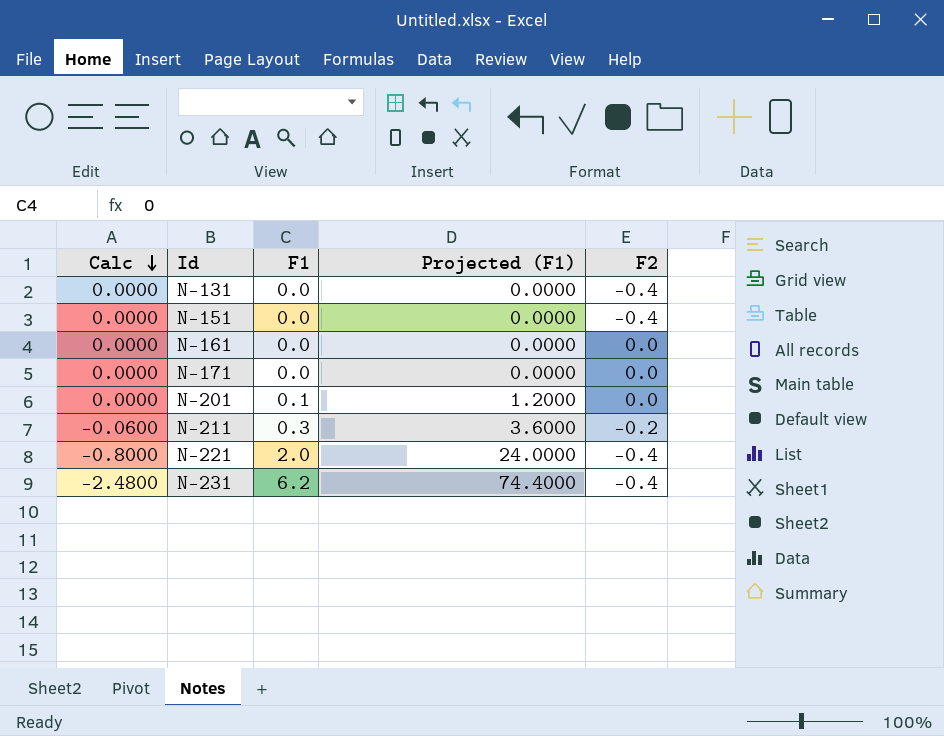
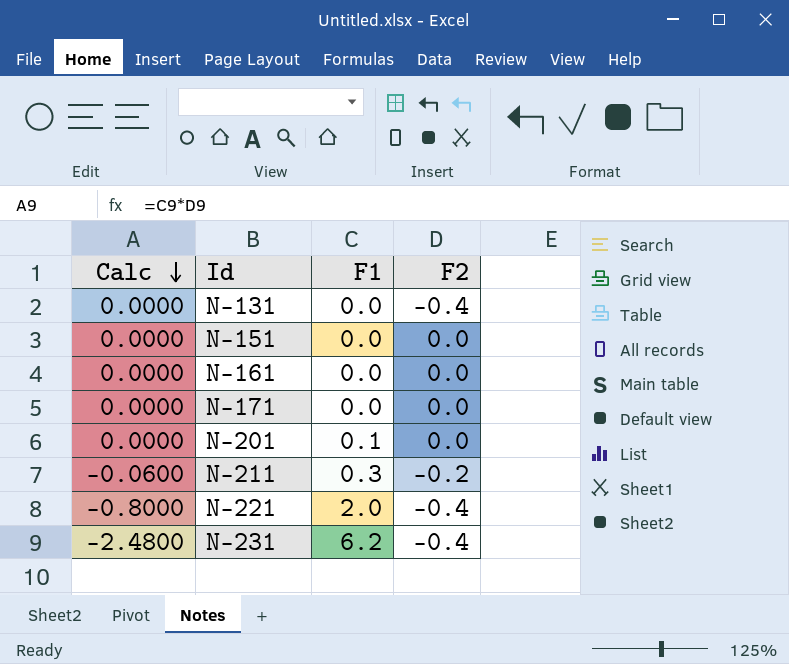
column Projected (F1) | formula: [F1] * 12 -> none
N-151 | F2: -0.4 -> 0.0

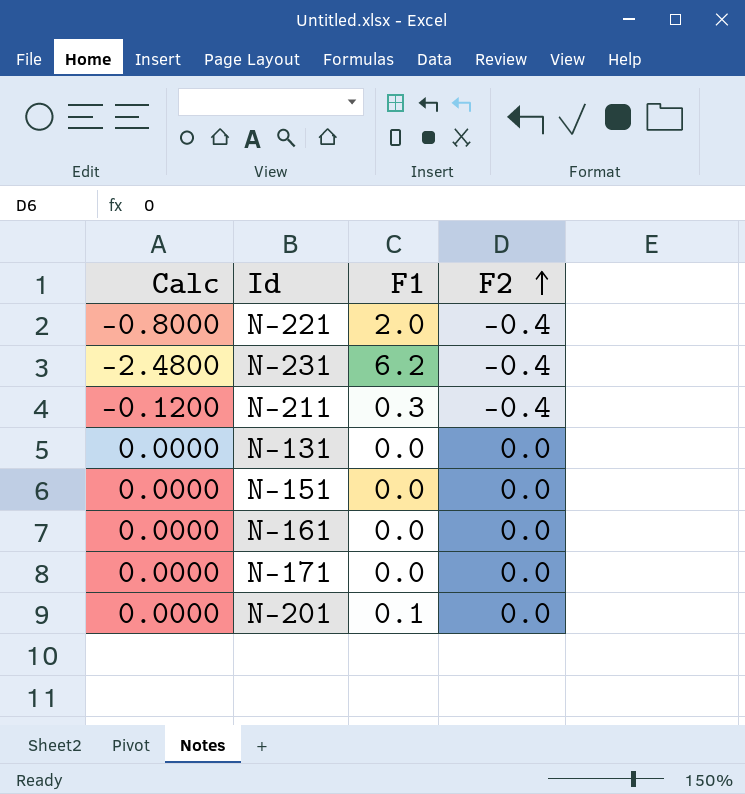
row order: Calc descending -> F2 ascending
N-211 | Calc: -0.0600 -> -0.1200
N-211 | F2: -0.2 -> -0.4
N-131 | F2: -0.4 -> 0.0

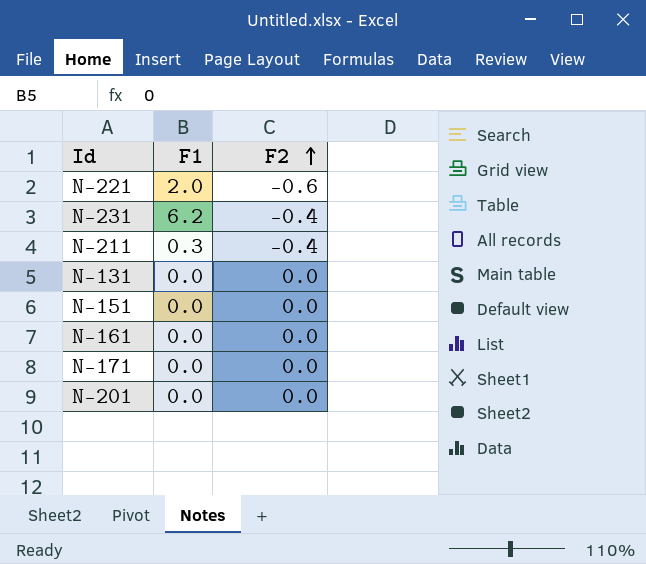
column Calc | formula: [F1] * [F2] -> none
N-221 | F2: -0.4 -> -0.6
N-201 | F1: 0.1 -> 0.0

